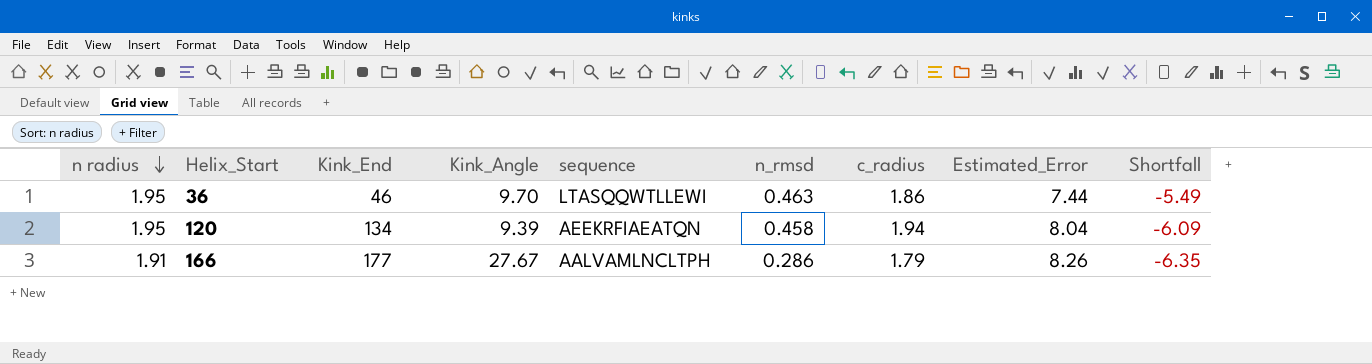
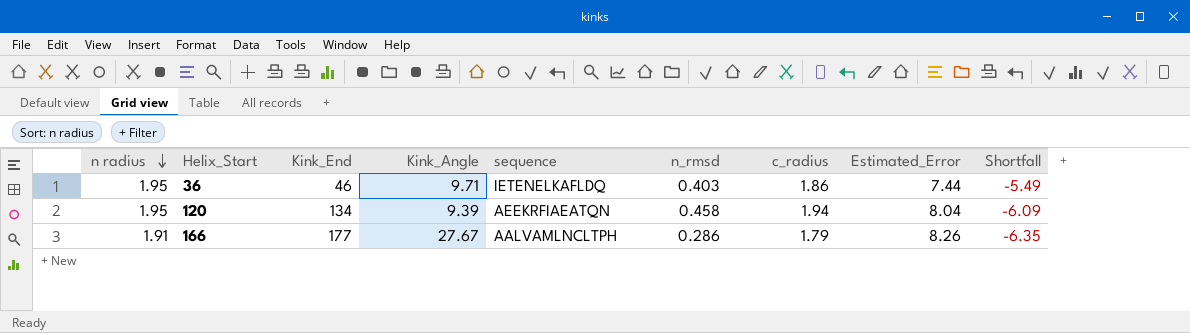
36 | Kink_Angle: 9.70 -> 9.71
36 | sequence: LTASQQWTLLEWI -> IETENELKAFLDQ
36 | n_rmsd: 0.463 -> 0.403

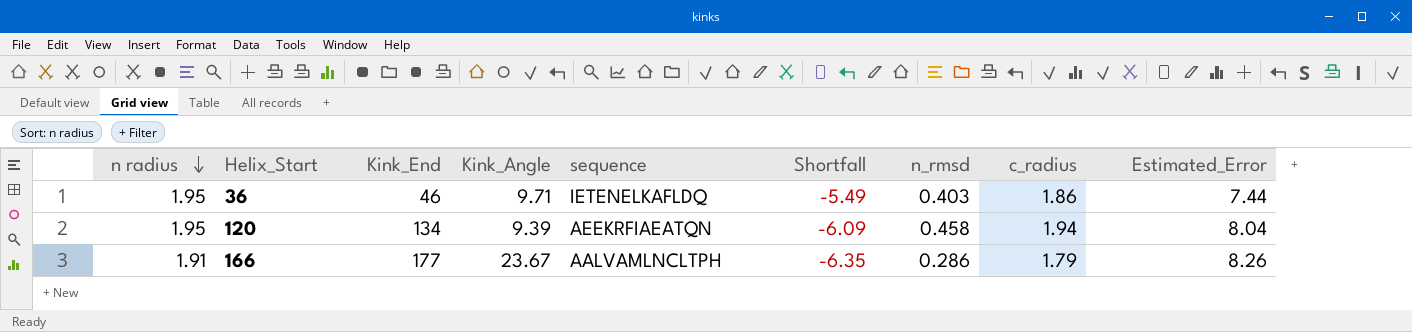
column Shortfall | position: 9 -> 6
166 | Kink_Angle: 27.67 -> 23.67

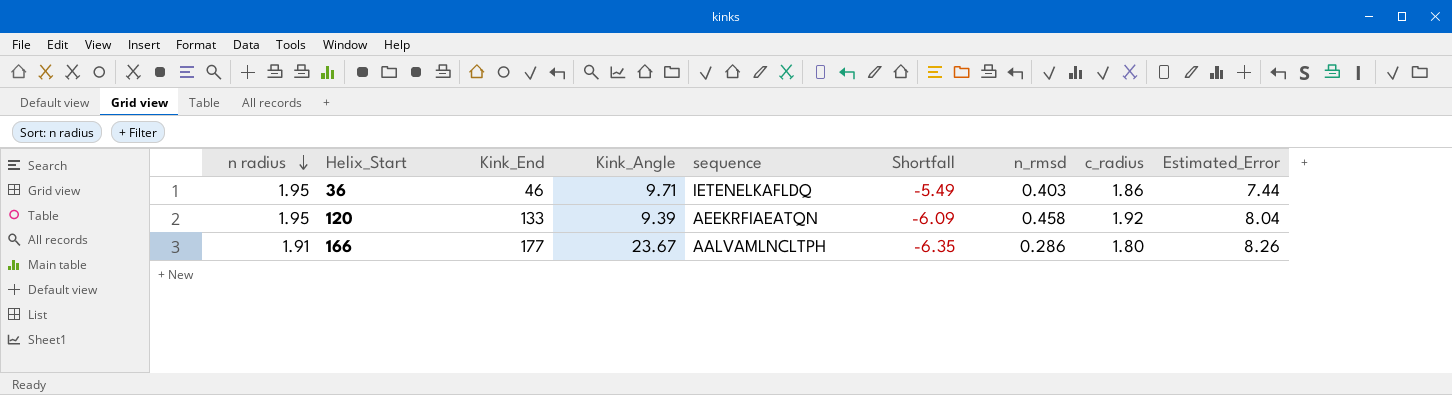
120 | Kink_End: 134 -> 133
120 | c_radius: 1.94 -> 1.92
166 | c_radius: 1.79 -> 1.80

